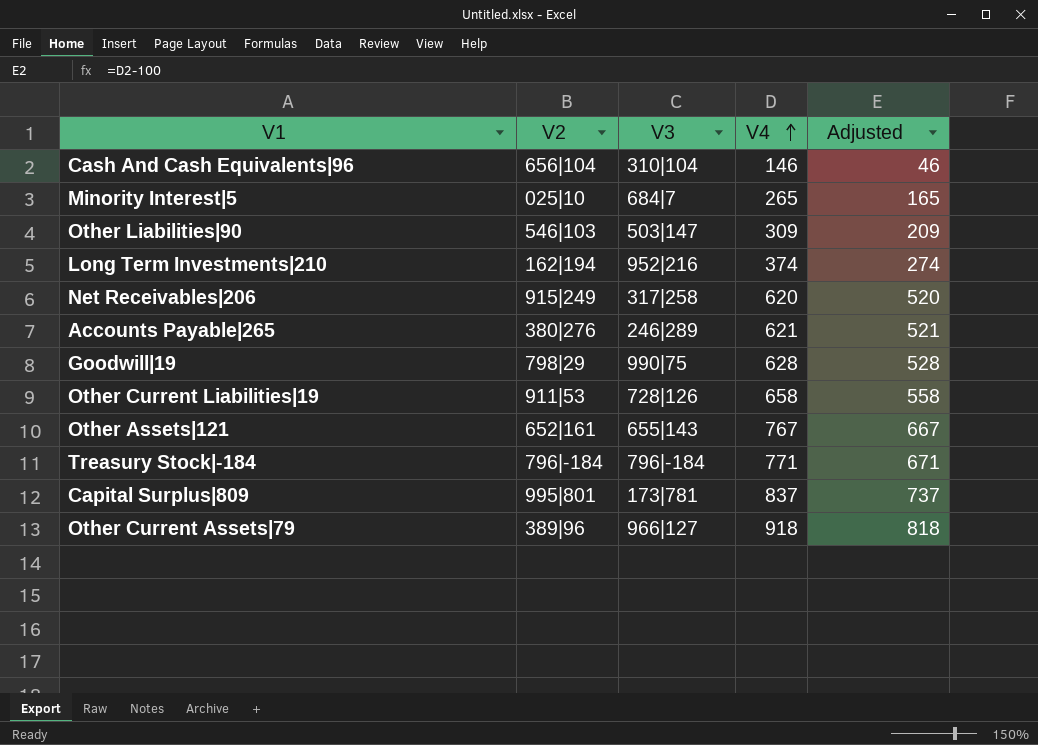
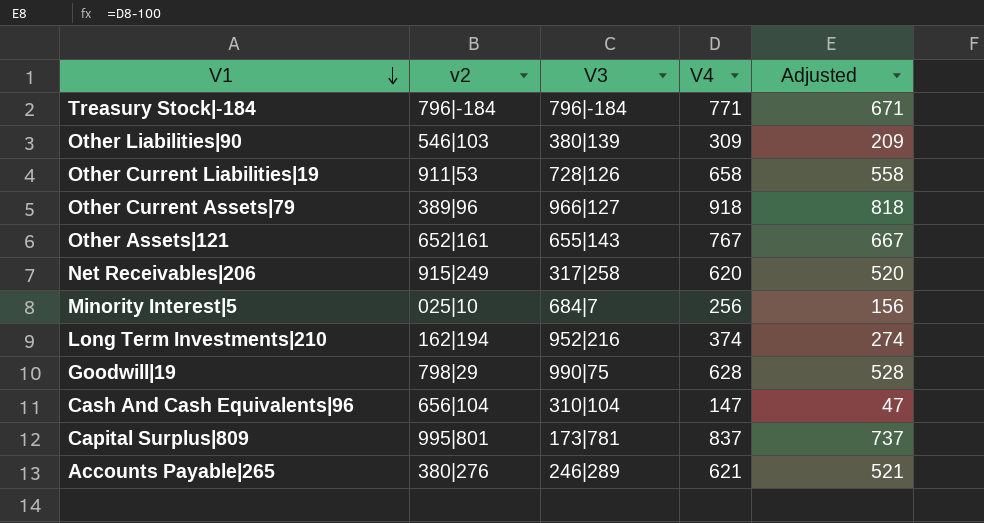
row order: V4 ascending -> V1 descending
column name: V2 -> v2
Other Liabilities|90 | V3: 503|147 -> 380|139
Minority Interest|5 | V4: 265 -> 256
Minority Interest|5 | Adjusted: 165 -> 156
Cash And Cash Equivalents|96 | V4: 146 -> 147
Cash And Cash Equivalents|96 | Adjusted: 46 -> 47

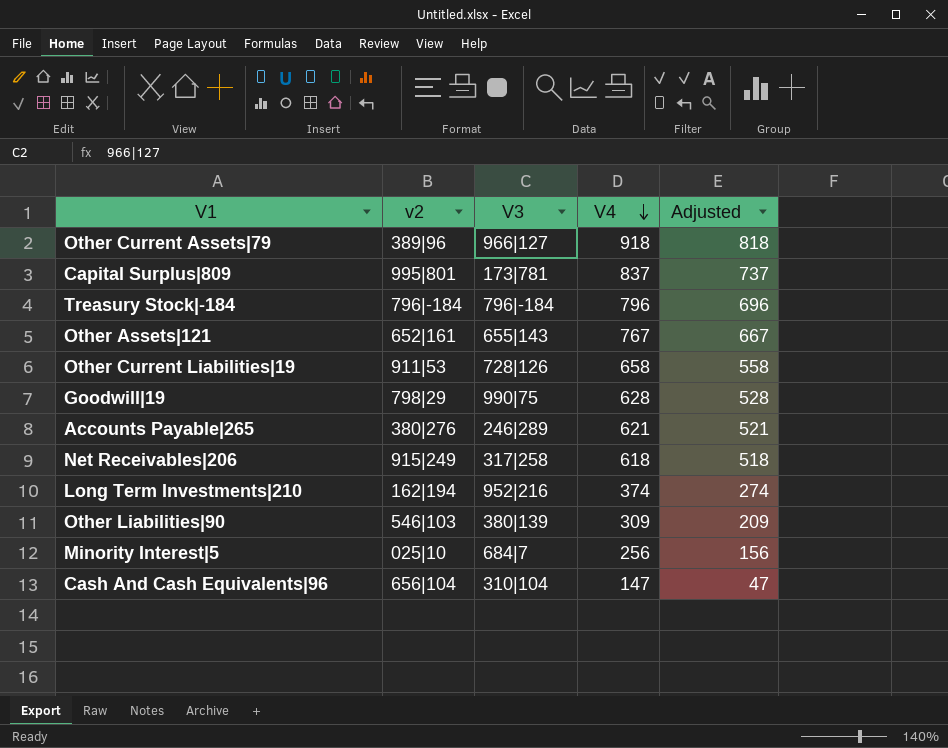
row order: V1 descending -> V4 descending
Treasury Stock|-184 | V4: 771 -> 796
Treasury Stock|-184 | Adjusted: 671 -> 696
Net Receivables|206 | V4: 620 -> 618
Net Receivables|206 | Adjusted: 520 -> 518

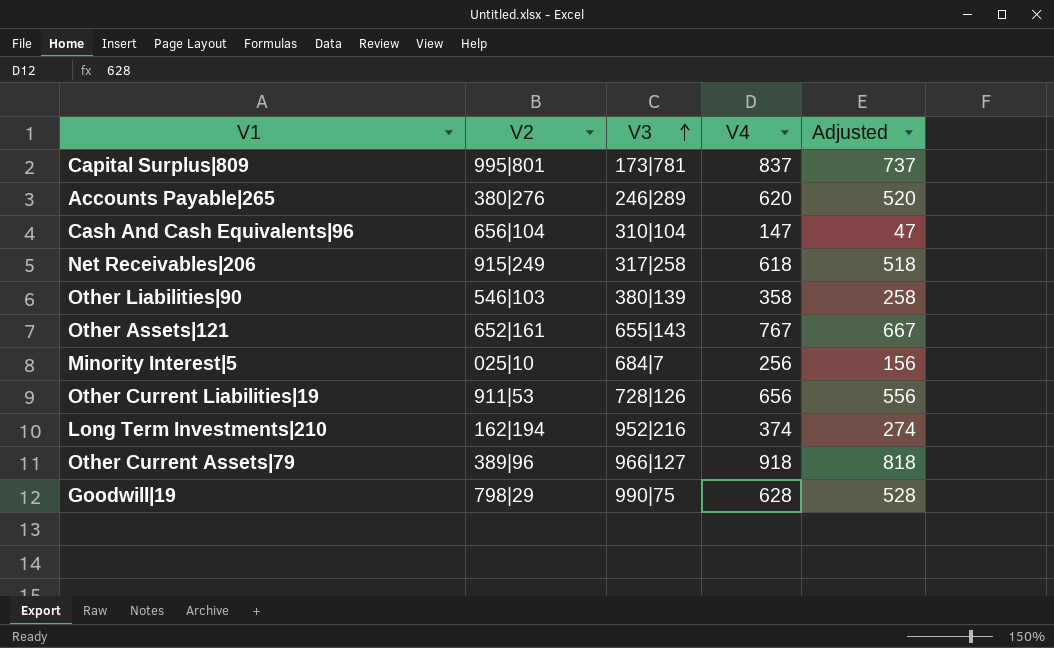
row order: V4 descending -> V3 ascending
column name: v2 -> V2
row Treasury Stock|-184: 796|-184 | 796|-184 | 796 | 696 -> none
Accounts Payable|265 | V4: 621 -> 620
Accounts Payable|265 | Adjusted: 521 -> 520
Other Liabilities|90 | V4: 309 -> 358
Other Liabilities|90 | Adjusted: 209 -> 258
Other Current Liabilities|19 | V4: 658 -> 656
Other Current Liabilities|19 | Adjusted: 558 -> 556

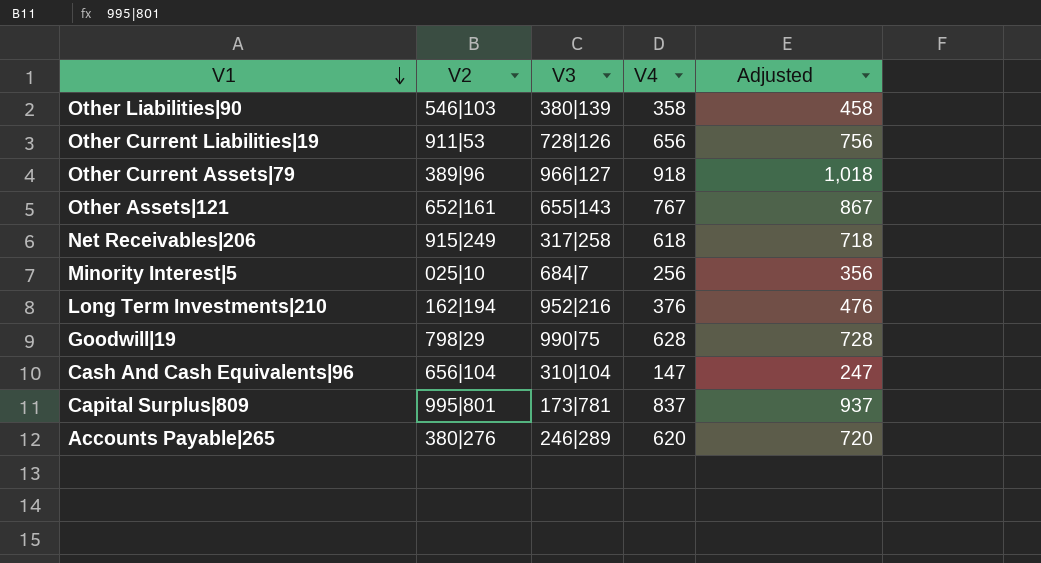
row order: V3 ascending -> V1 descending
column Adjusted | formula: [V4] - 100 -> [V4] + 100
Long Term Investments|210 | V4: 374 -> 376

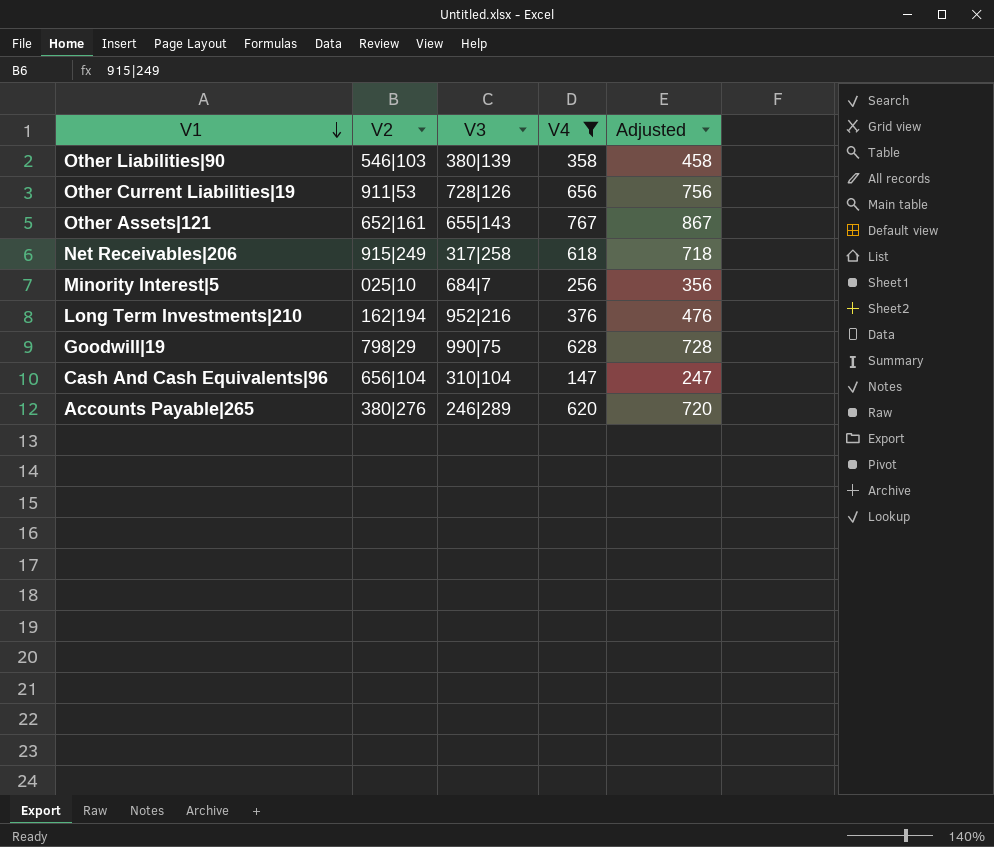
filter: none -> V4 <= 767

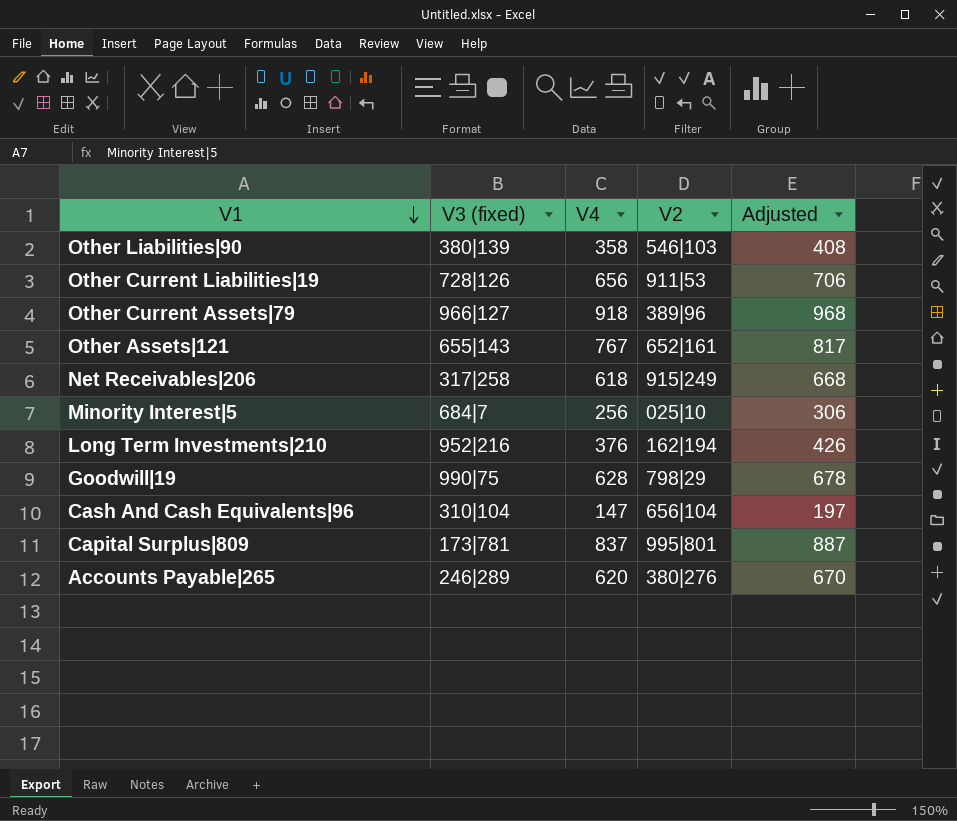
filter: V4 <= 767 -> none
column name: V3 -> V3 (fixed)
column V2 | position: 2 -> 4
column Adjusted | formula: [V4] + 100 -> [V4] + 50

